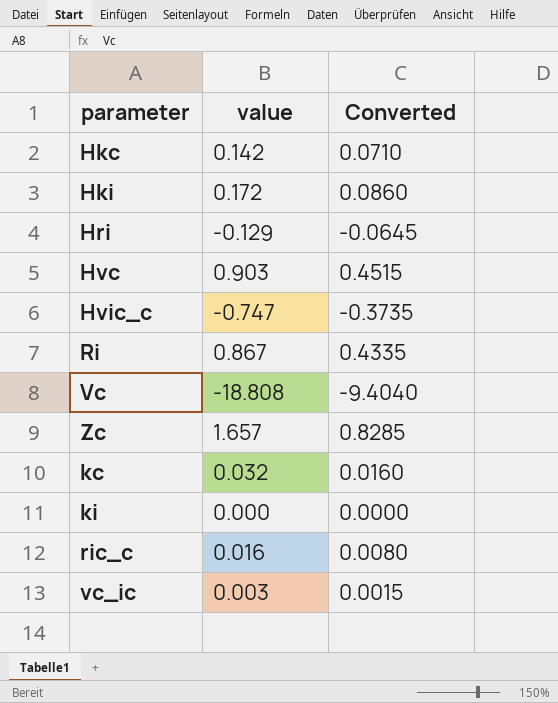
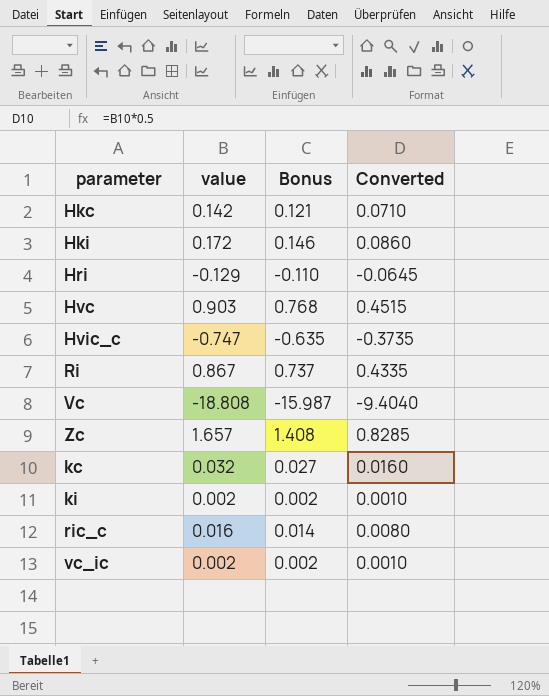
column Bonus | formula: none -> [value] * 0.85
ki | value: 0.000 -> 0.002
ki | Converted: 0.0000 -> 0.0010
vc_ic | value: 0.003 -> 0.002
vc_ic | Converted: 0.0015 -> 0.0010

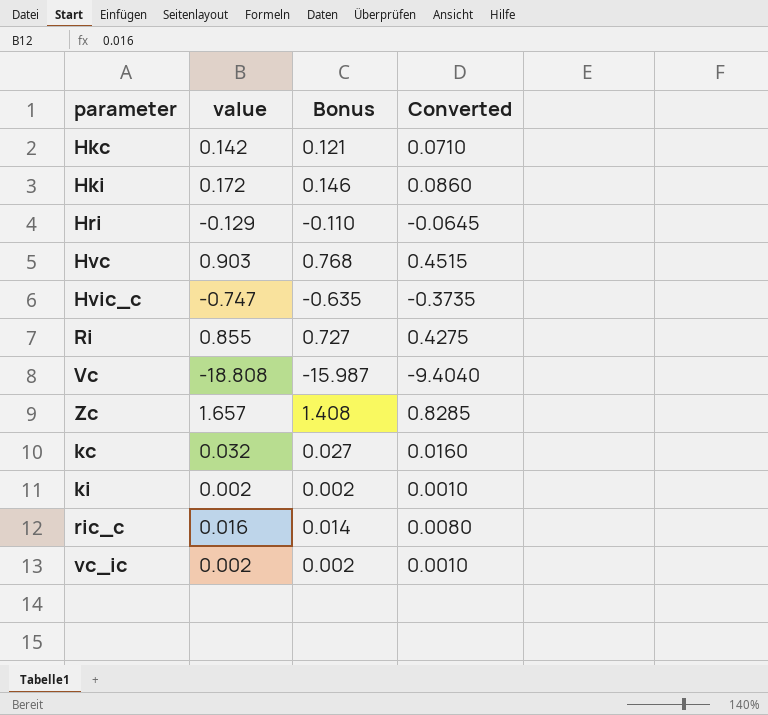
Ri | value: 0.867 -> 0.855
Ri | Bonus: 0.737 -> 0.727
Ri | Converted: 0.4335 -> 0.4275

